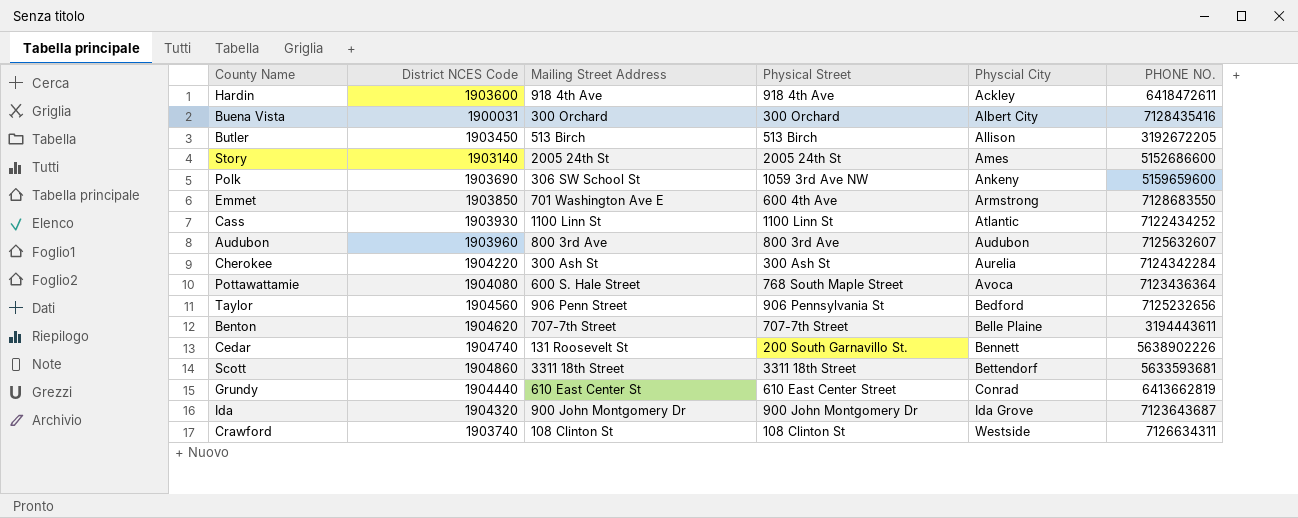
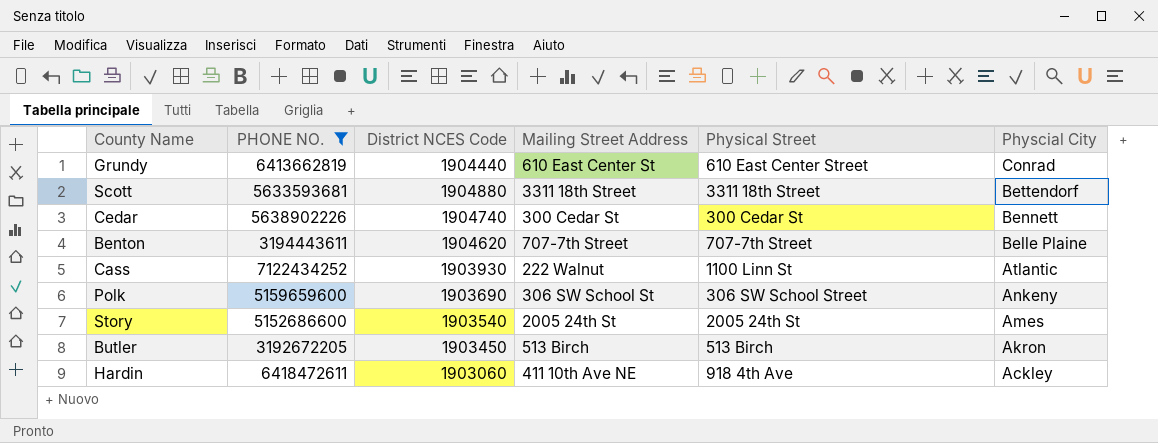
filter: none -> PHONE NO. <= 7122434252
row order: Physcial City ascending -> Physcial City descending
column PHONE NO. | position: 6 -> 2
Scott | District NCES Code: 1904860 -> 1904880
Cedar | Mailing Street Address: 131 Roosevelt St -> 300 Cedar St
Cedar | Physical Street: 200 South Garnavillo St. -> 300 Cedar St
Cass | Mailing Street Address: 1100 Linn St -> 222 Walnut
Polk | Physical Street: 1059 3rd Ave NW -> 306 SW School Street
Story | District NCES Code: 1903140 -> 1903540
Butler | Physcial City: Allison -> Akron
Hardin | District NCES Code: 1903600 -> 1903060
Hardin | Mailing Street Address: 918 4th Ave -> 411 10th Ave NE

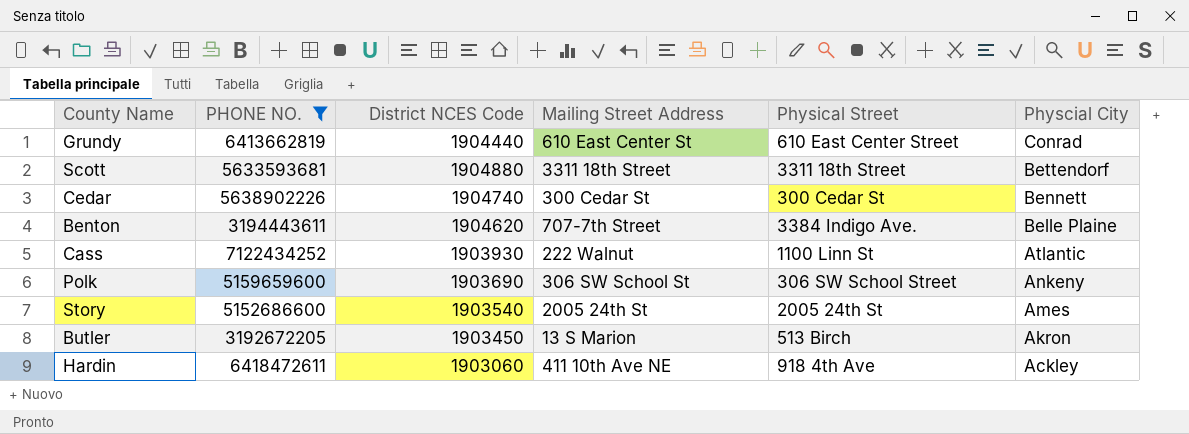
Benton | Physical Street: 707-7th Street -> 3384 Indigo Ave.
Butler | Mailing Street Address: 513 Birch -> 13 S Marion

